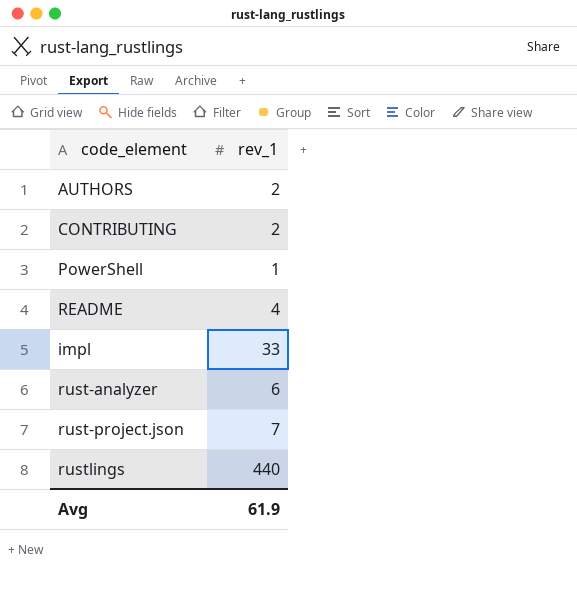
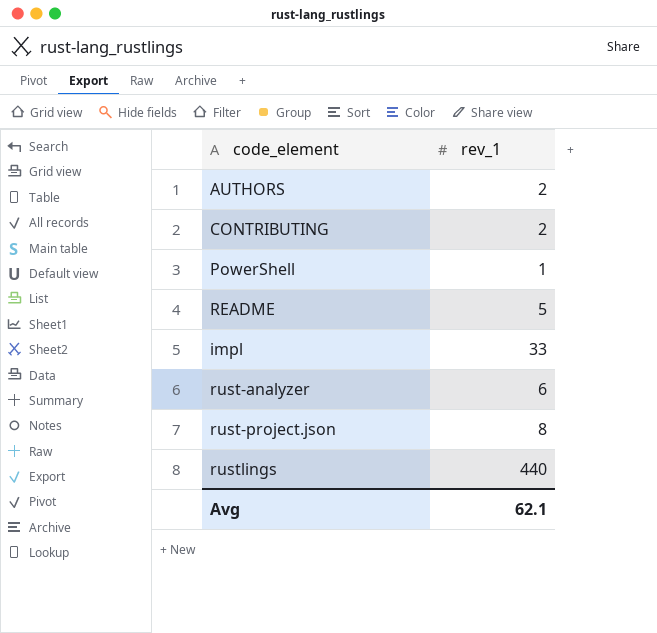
README | rev_1: 4 -> 5
rust-project.json | rev_1: 7 -> 8
Avg | rev_1: 61.9 -> 62.1

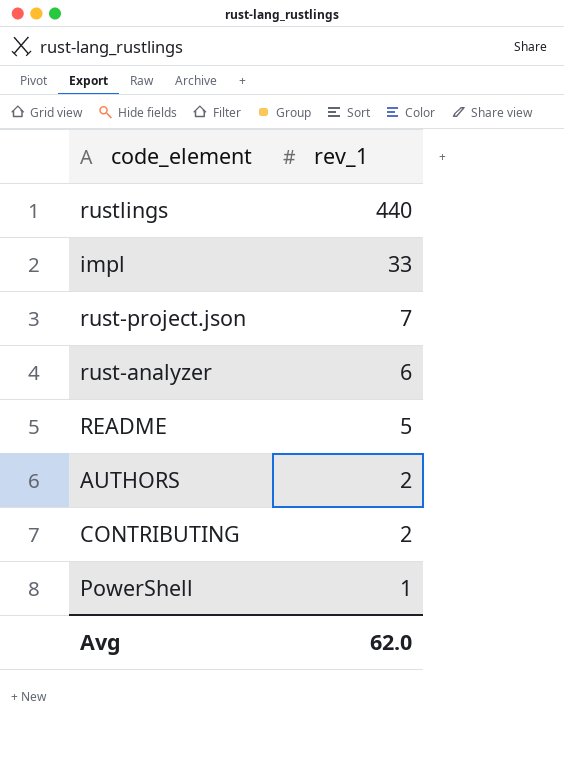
row order: none -> rev_1 descending
rust-project.json | rev_1: 8 -> 7
Avg | rev_1: 62.1 -> 62.0

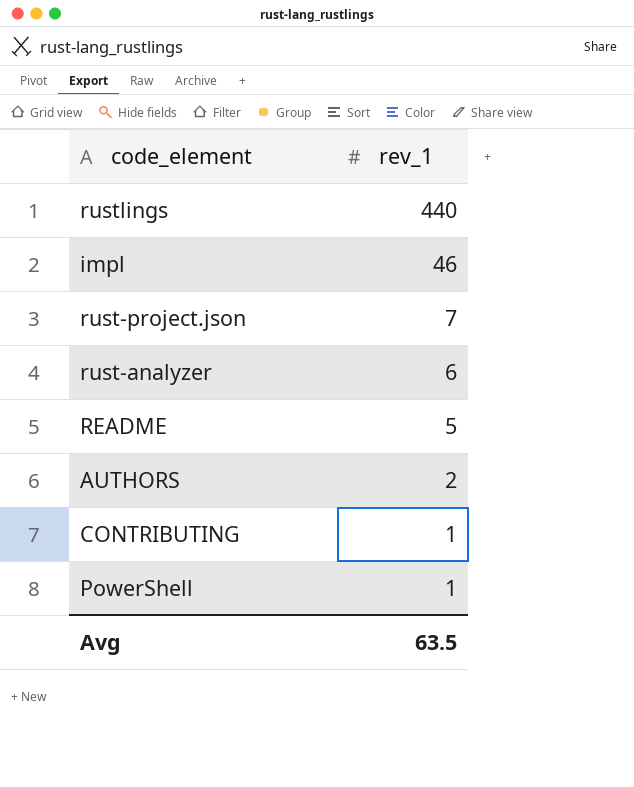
impl | rev_1: 33 -> 46
CONTRIBUTING | rev_1: 2 -> 1
Avg | rev_1: 62.0 -> 63.5

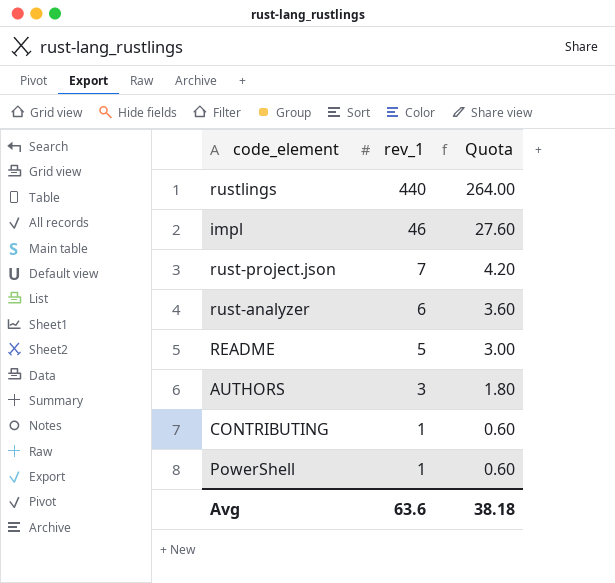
column Quota | formula: none -> [rev_1] * 0.6
AUTHORS | rev_1: 2 -> 3
Avg | rev_1: 63.5 -> 63.6

